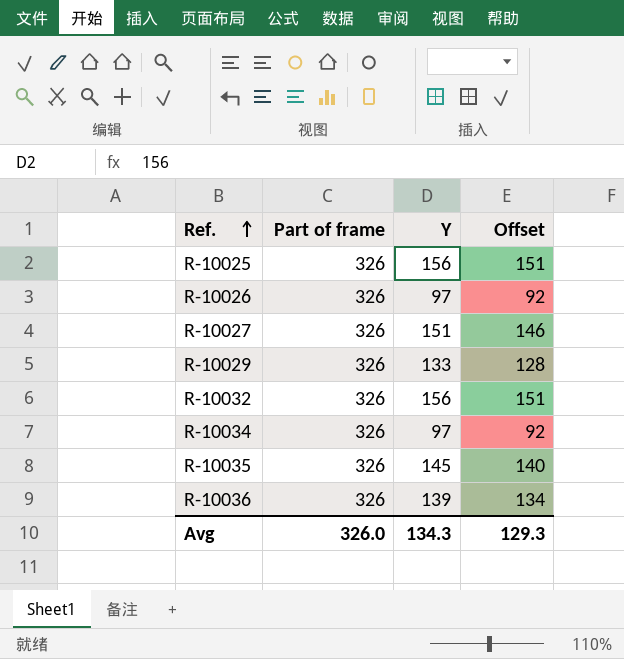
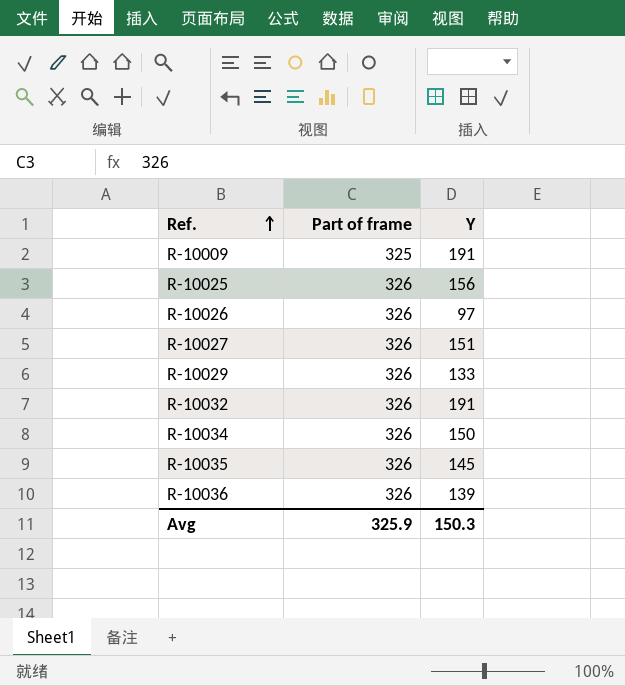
column Offset | formula: [Y] - 5 -> none
row R-10009: none -> 325 | 191
R-10032 | Y: 156 -> 191
R-10034 | Y: 97 -> 150
Avg | Part of frame: 326.0 -> 325.9
Avg | Y: 134.3 -> 150.3

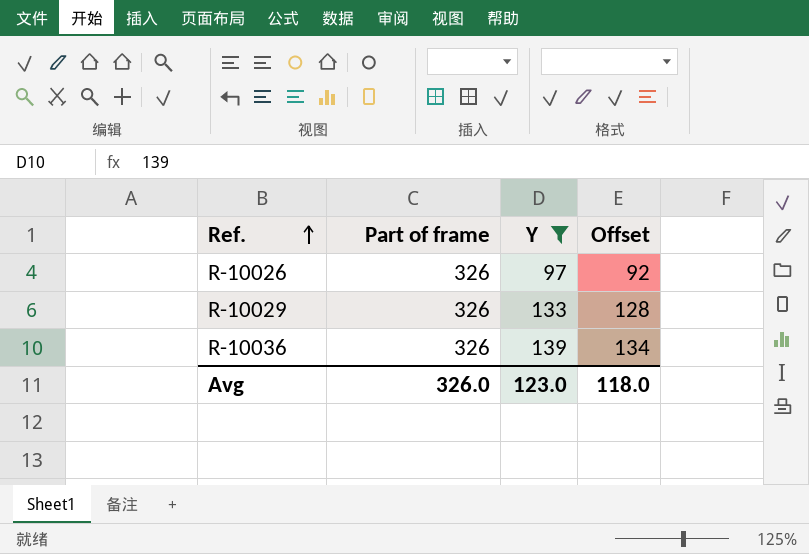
filter: none -> Y <= 139
column Offset | formula: none -> [Y] - 5
Avg | Part of frame: 325.9 -> 326.0
Avg | Y: 150.3 -> 123.0

